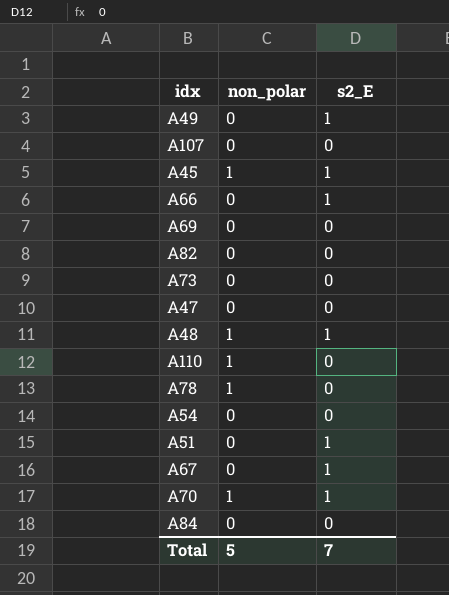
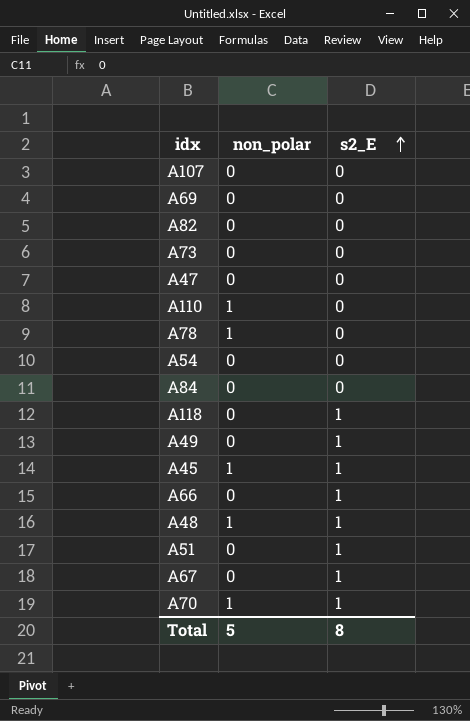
row order: none -> s2_E ascending
row A118: none -> 0 | 1
Total | s2_E: 7 -> 8

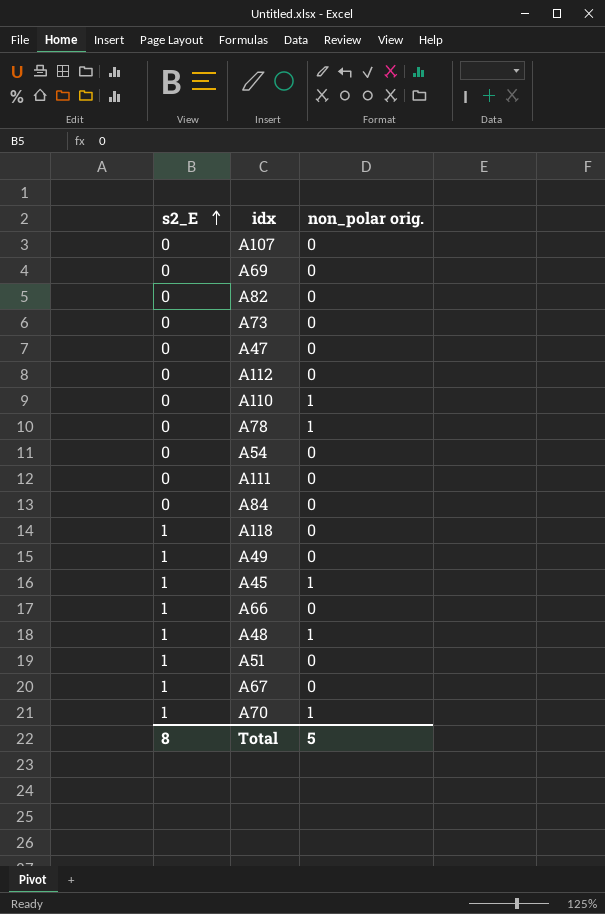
column s2_E | position: 3 -> 1
column name: non_polar -> non_polar orig.
row A112: none -> 0 | 0
row A111: none -> 0 | 0

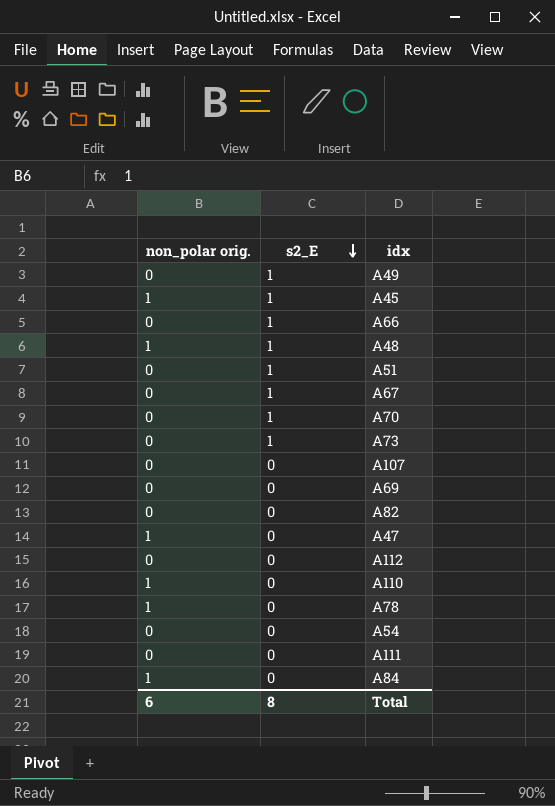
row order: s2_E ascending -> s2_E descending
column non_polar orig. | position: 3 -> 1
row A118: 1 | 0 -> none
A70 | non_polar orig.: 1 -> 0
A73 | s2_E: 0 -> 1
A47 | non_polar orig.: 0 -> 1
A84 | non_polar orig.: 0 -> 1
Total | non_polar orig.: 5 -> 6

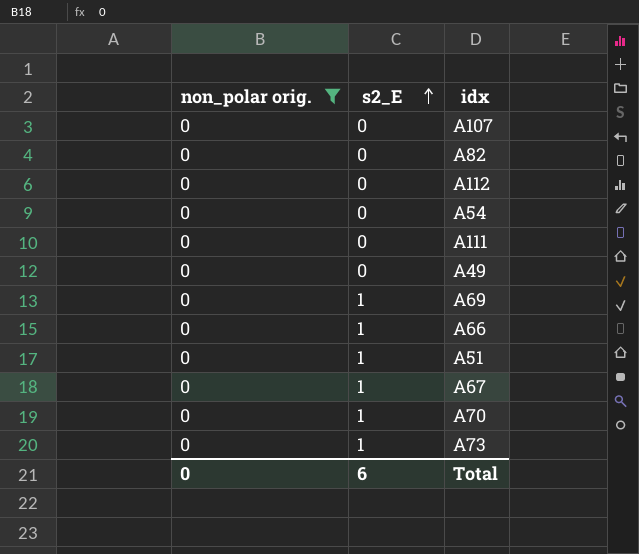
filter: none -> non_polar orig. = 0
row order: s2_E descending -> s2_E ascending
A49 | s2_E: 1 -> 0
A69 | s2_E: 0 -> 1
Total | non_polar orig.: 6 -> 0
Total | s2_E: 8 -> 6

